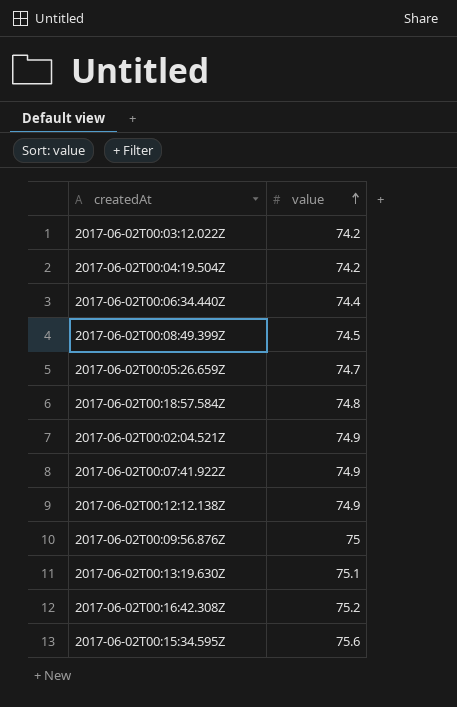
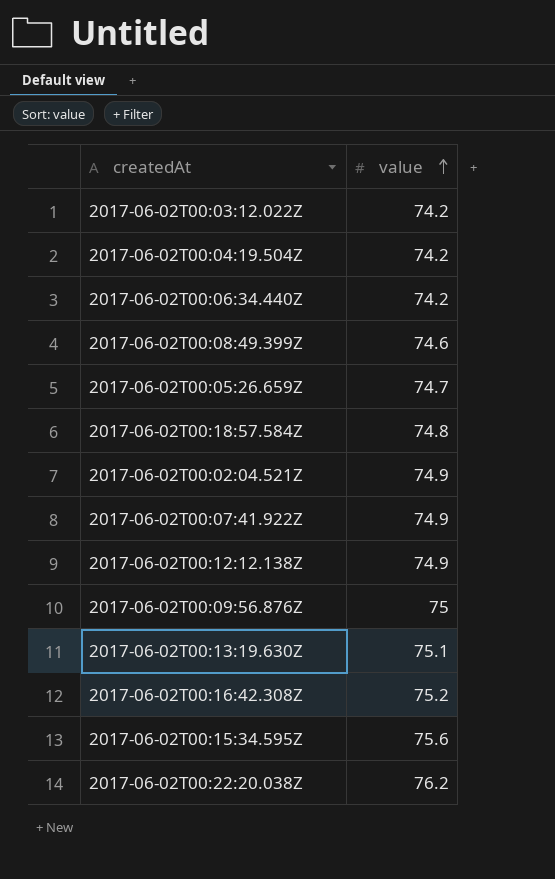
2017-06-02T00:06:34.440Z | value: 74.4 -> 74.2
2017-06-02T00:08:49.399Z | value: 74.5 -> 74.6
row 2017-06-02T00:22:20.038Z: none -> 76.2

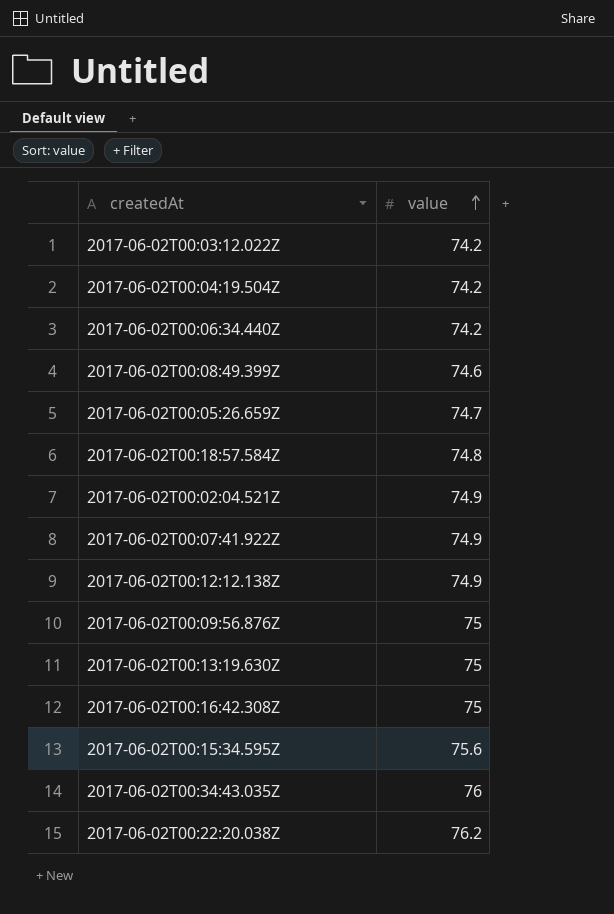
2017-06-02T00:13:19.630Z | value: 75.1 -> 75
2017-06-02T00:16:42.308Z | value: 75.2 -> 75
row 2017-06-02T00:34:43.035Z: none -> 76

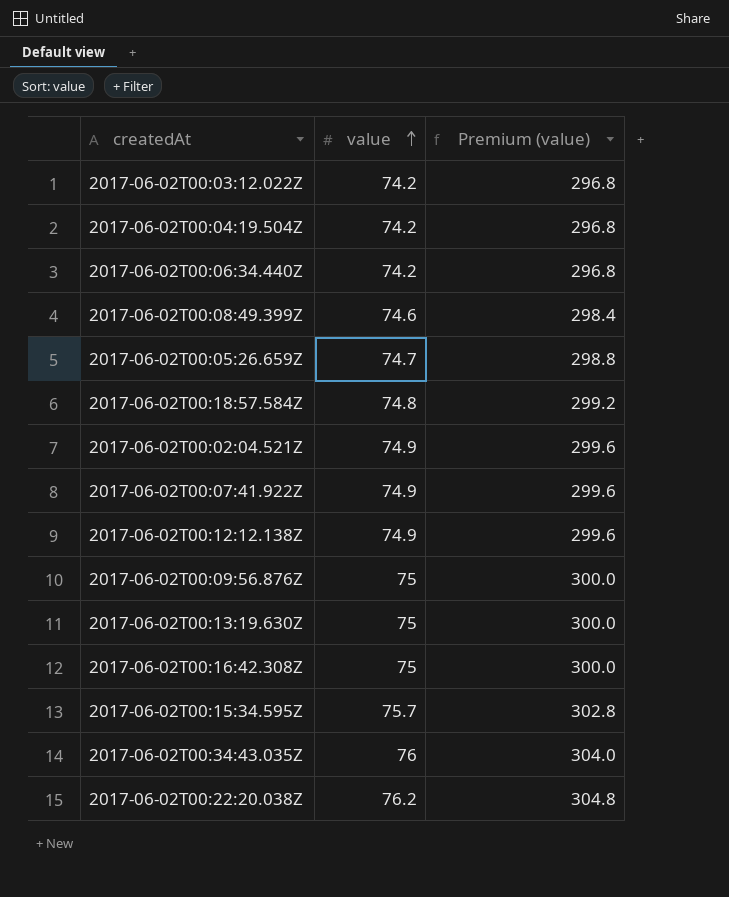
column Premium (value) | formula: none -> [value] * 4
2017-06-02T00:15:34.595Z | value: 75.6 -> 75.7

